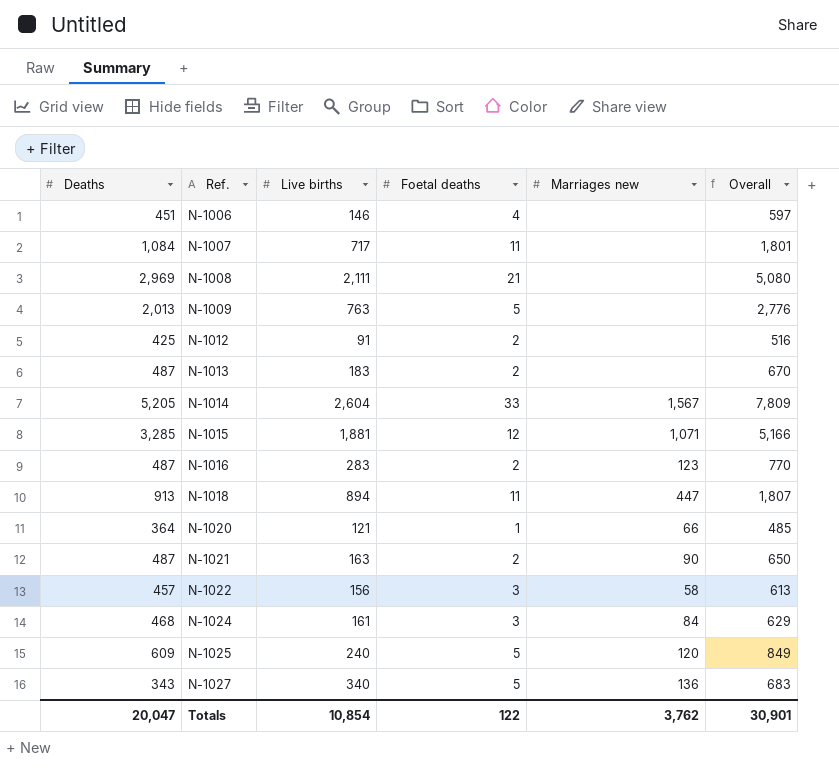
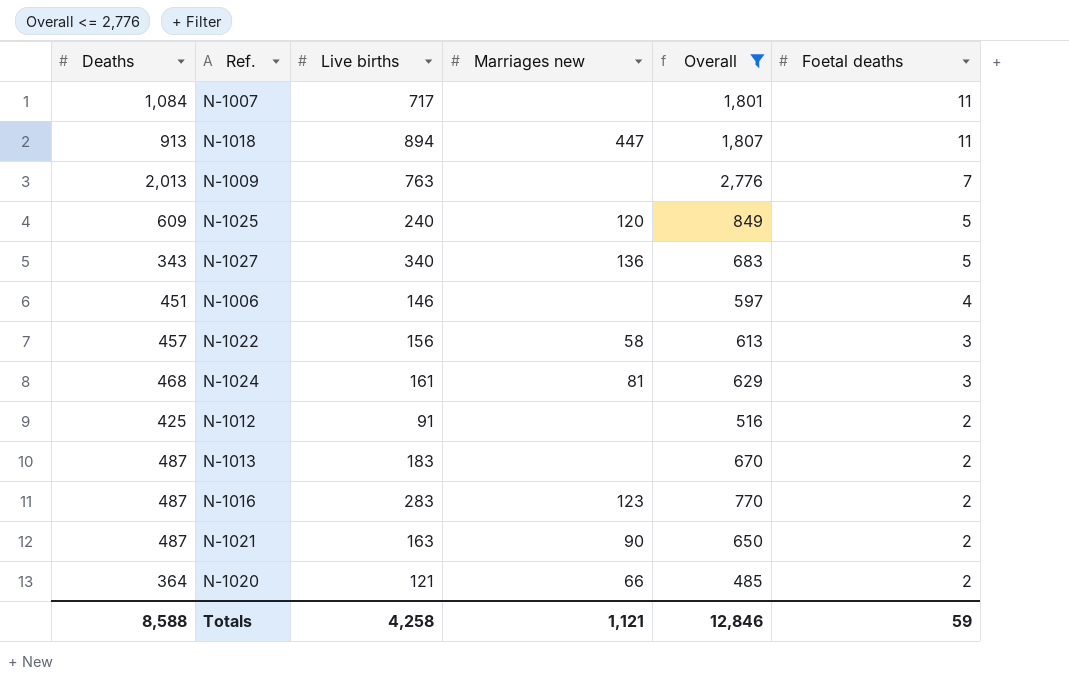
filter: none -> Overall <= 2,776
row order: Ref. ascending -> Foetal deaths descending
column Foetal deaths | position: 4 -> 6
N-1009 | Foetal deaths: 5 -> 7
N-1024 | Marriages new: 84 -> 81
N-1020 | Foetal deaths: 1 -> 2
Totals | Deaths: 20,047 -> 8,588
Totals | Live births: 10,854 -> 4,258
Totals | Marriages new: 3,762 -> 1,121
Totals | Overall: 30,901 -> 12,846
Totals | Foetal deaths: 122 -> 59

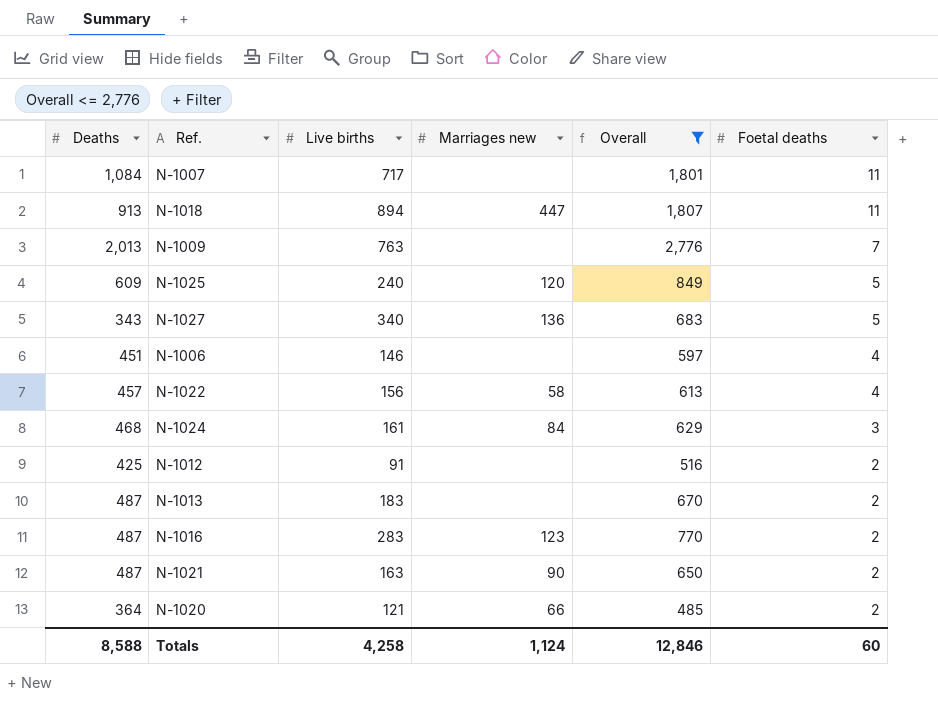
N-1022 | Foetal deaths: 3 -> 4
N-1024 | Marriages new: 81 -> 84
Totals | Marriages new: 1,121 -> 1,124
Totals | Foetal deaths: 59 -> 60

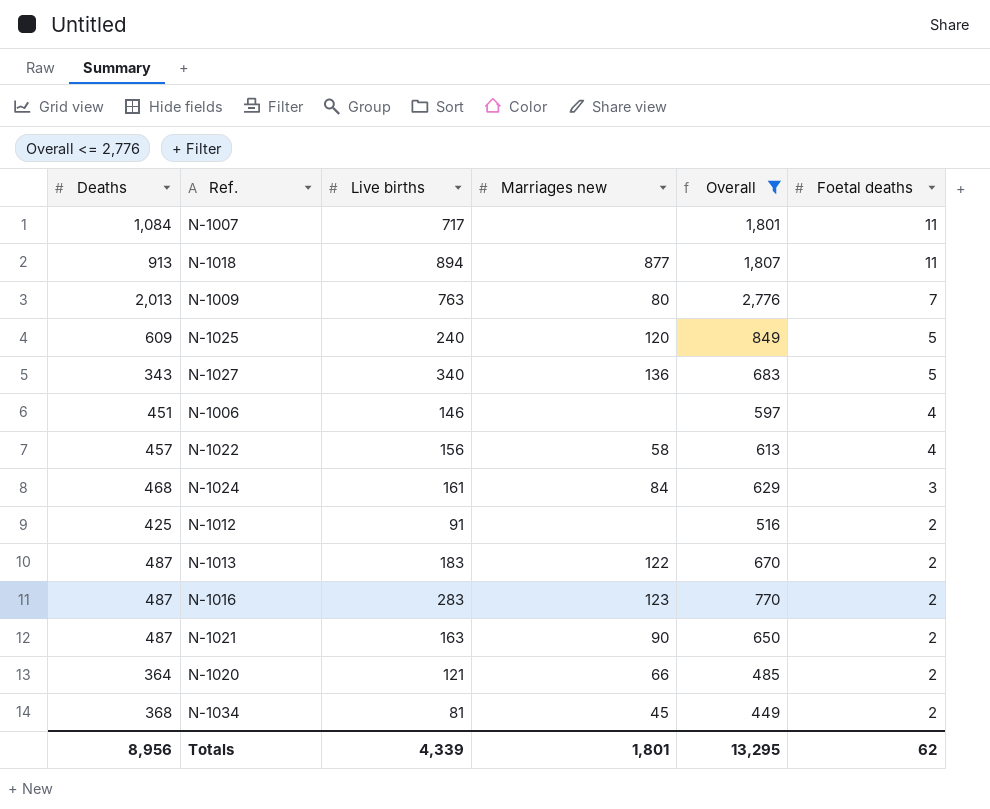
N-1018 | Marriages new: 447 -> 877
N-1009 | Marriages new: none -> 80
N-1013 | Marriages new: none -> 122
row N-1034: none -> 368 | 81 | 45 | 449 | 2
Totals | Deaths: 8,588 -> 8,956
Totals | Live births: 4,258 -> 4,339
Totals | Marriages new: 1,124 -> 1,801
Totals | Overall: 12,846 -> 13,295
Totals | Foetal deaths: 60 -> 62

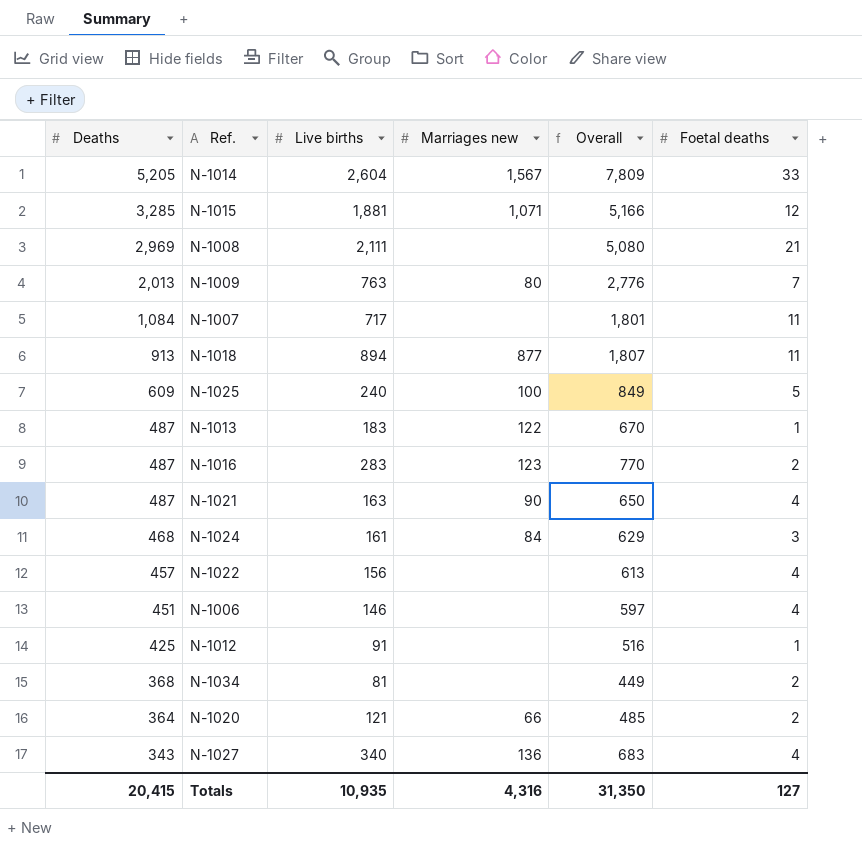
filter: Overall <= 2,776 -> none
row order: Foetal deaths descending -> Deaths descending
N-1025 | Marriages new: 120 -> 100
N-1013 | Foetal deaths: 2 -> 1
N-1021 | Foetal deaths: 2 -> 4
N-1022 | Marriages new: 58 -> none
N-1012 | Foetal deaths: 2 -> 1
N-1034 | Marriages new: 45 -> none
N-1027 | Foetal deaths: 5 -> 4
Totals | Deaths: 8,956 -> 20,415
Totals | Live births: 4,339 -> 10,935
Totals | Marriages new: 1,801 -> 4,316
Totals | Overall: 13,295 -> 31,350
Totals | Foetal deaths: 62 -> 127

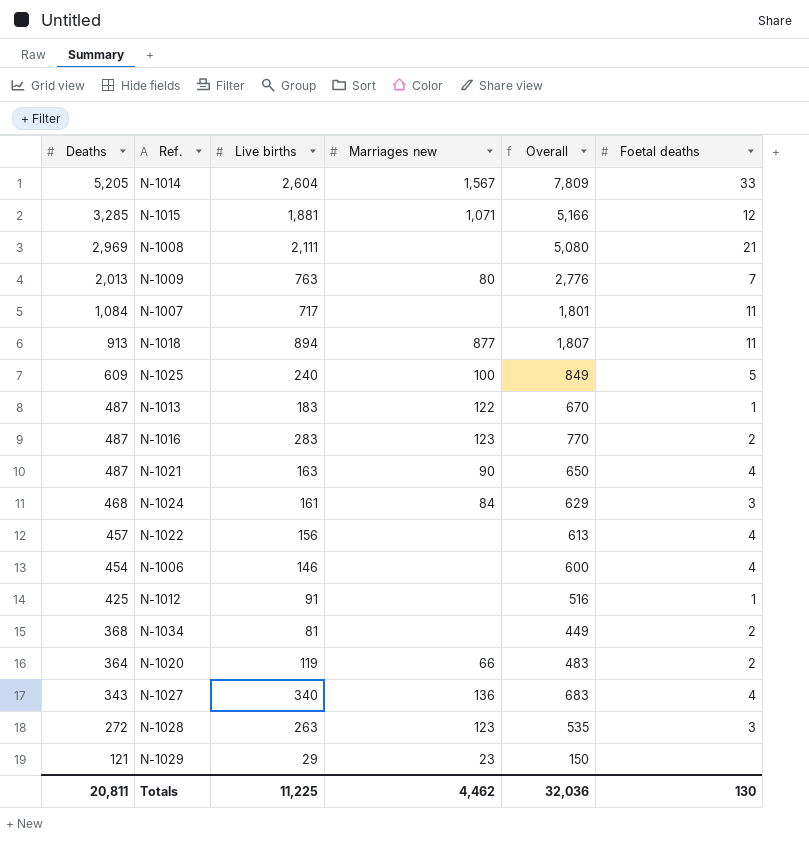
N-1006 | Deaths: 451 -> 454
N-1006 | Overall: 597 -> 600
N-1020 | Live births: 121 -> 119
N-1020 | Overall: 485 -> 483
row N-1028: none -> 272 | 263 | 123 | 535 | 3
row N-1029: none -> 121 | 29 | 23 | 150 | none
Totals | Deaths: 20,415 -> 20,811
Totals | Live births: 10,935 -> 11,225
Totals | Marriages new: 4,316 -> 4,462
Totals | Overall: 31,350 -> 32,036
Totals | Foetal deaths: 127 -> 130

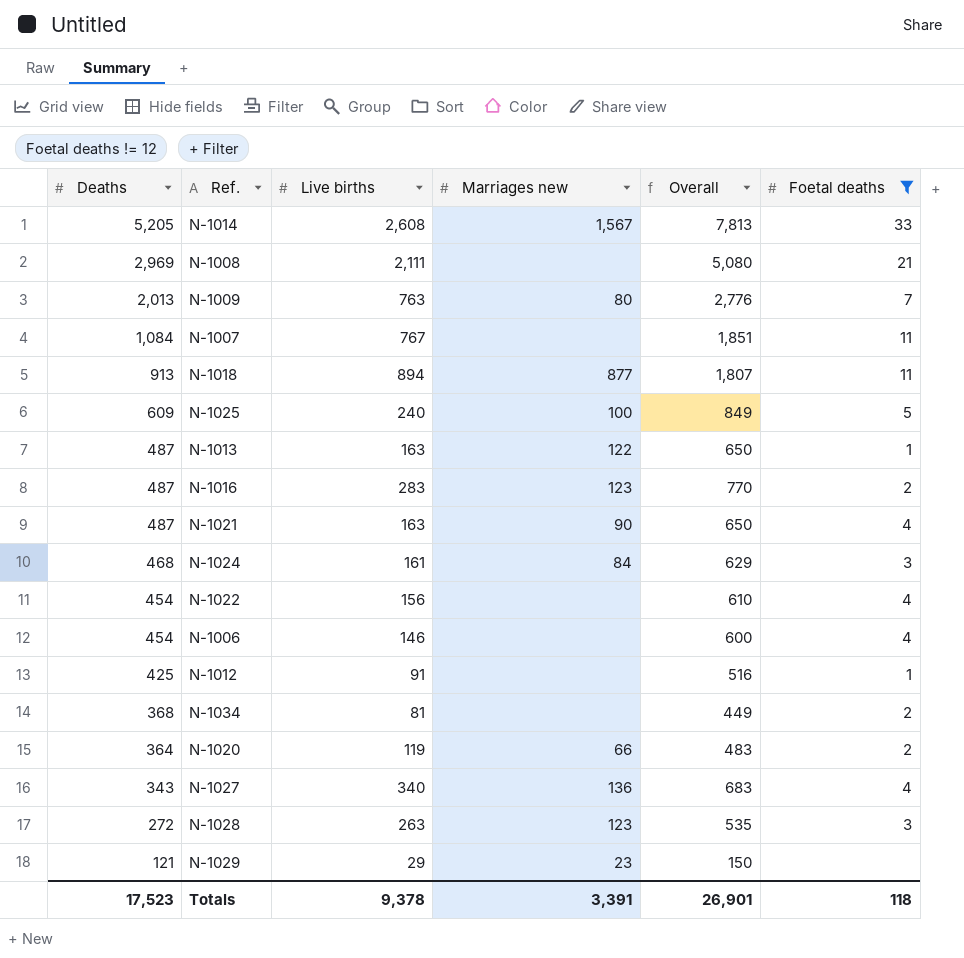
filter: none -> Foetal deaths != 12
N-1014 | Live births: 2,604 -> 2,608
N-1014 | Overall: 7,809 -> 7,813
N-1007 | Live births: 717 -> 767
N-1007 | Overall: 1,801 -> 1,851
N-1013 | Live births: 183 -> 163
N-1013 | Overall: 670 -> 650
N-1022 | Deaths: 457 -> 454
N-1022 | Overall: 613 -> 610
Totals | Deaths: 20,811 -> 17,523
Totals | Live births: 11,225 -> 9,378
Totals | Marriages new: 4,462 -> 3,391
Totals | Overall: 32,036 -> 26,901
Totals | Foetal deaths: 130 -> 118

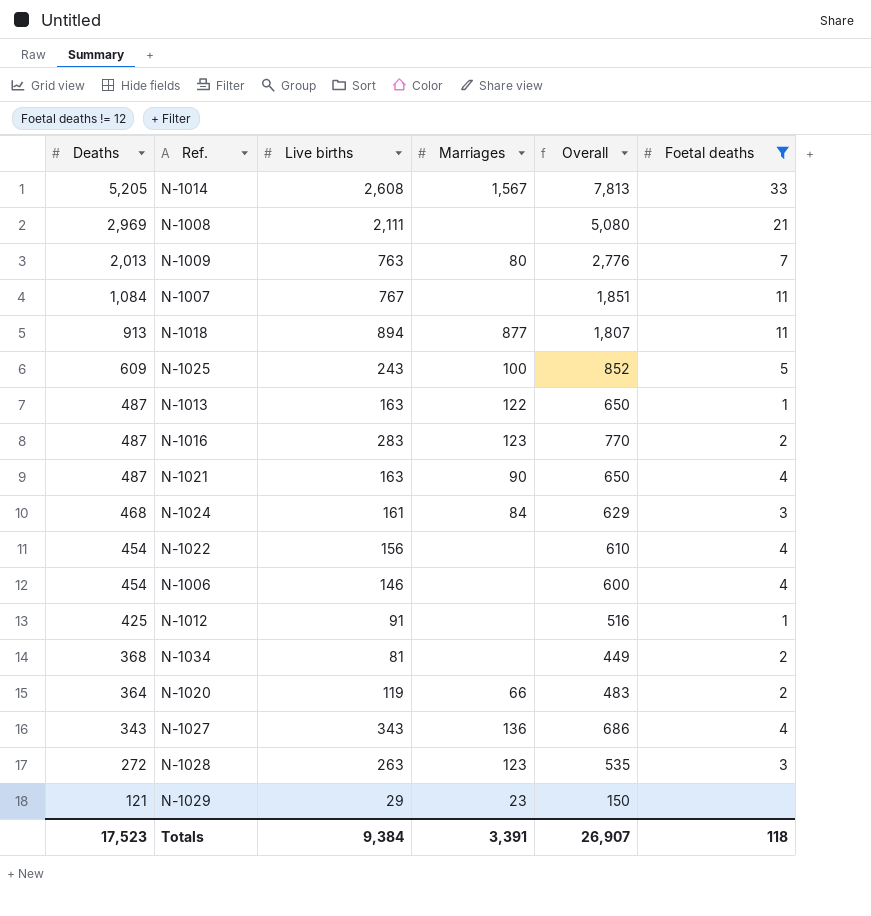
column name: Marriages new -> Marriages
N-1025 | Live births: 240 -> 243
N-1025 | Overall: 849 -> 852
N-1027 | Live births: 340 -> 343
N-1027 | Overall: 683 -> 686
Totals | Live births: 9,378 -> 9,384
Totals | Overall: 26,901 -> 26,907

